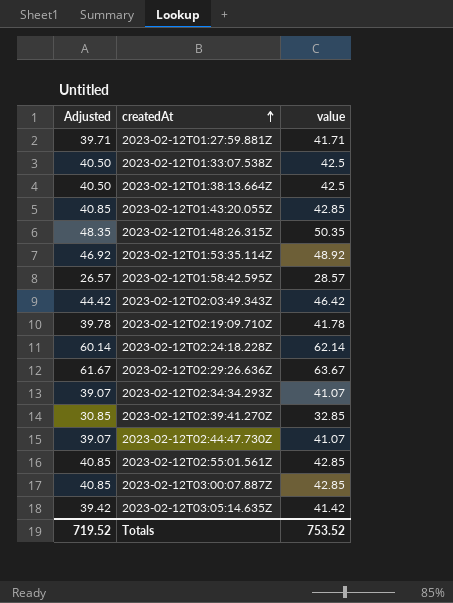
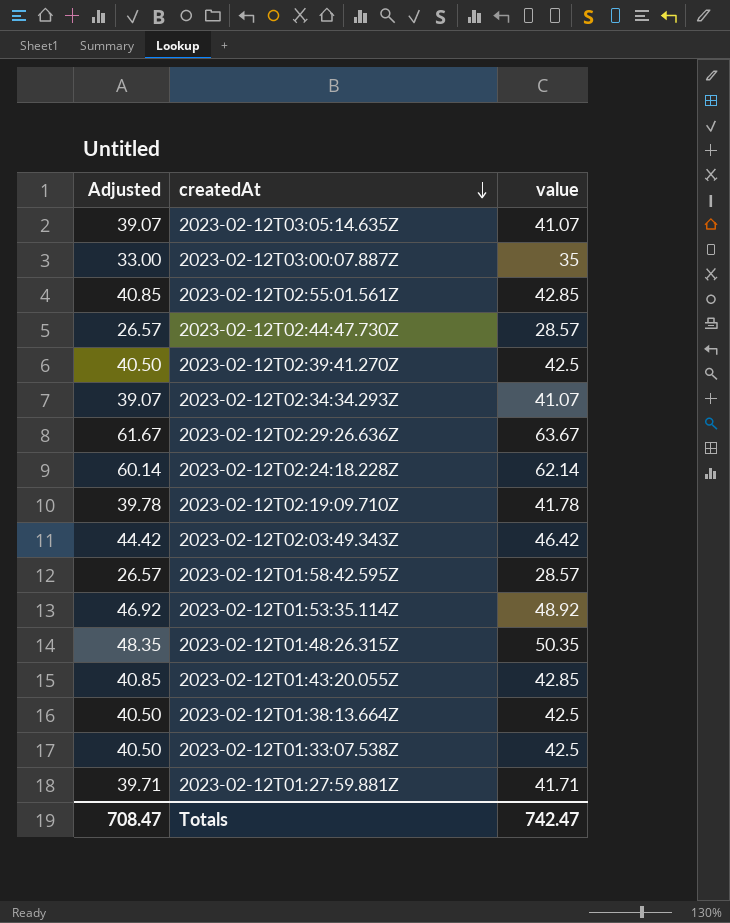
row order: createdAt ascending -> createdAt descending
2023-02-12T03:05:14.635Z | Adjusted: 39.42 -> 39.07
2023-02-12T03:05:14.635Z | value: 41.42 -> 41.07
2023-02-12T03:00:07.887Z | Adjusted: 40.85 -> 33.00
2023-02-12T03:00:07.887Z | value: 42.85 -> 35
2023-02-12T02:44:47.730Z | Adjusted: 39.07 -> 26.57
2023-02-12T02:44:47.730Z | value: 41.07 -> 28.57
2023-02-12T02:39:41.270Z | Adjusted: 30.85 -> 40.50
2023-02-12T02:39:41.270Z | value: 32.85 -> 42.5
Totals | Adjusted: 719.52 -> 708.47
Totals | value: 753.52 -> 742.47

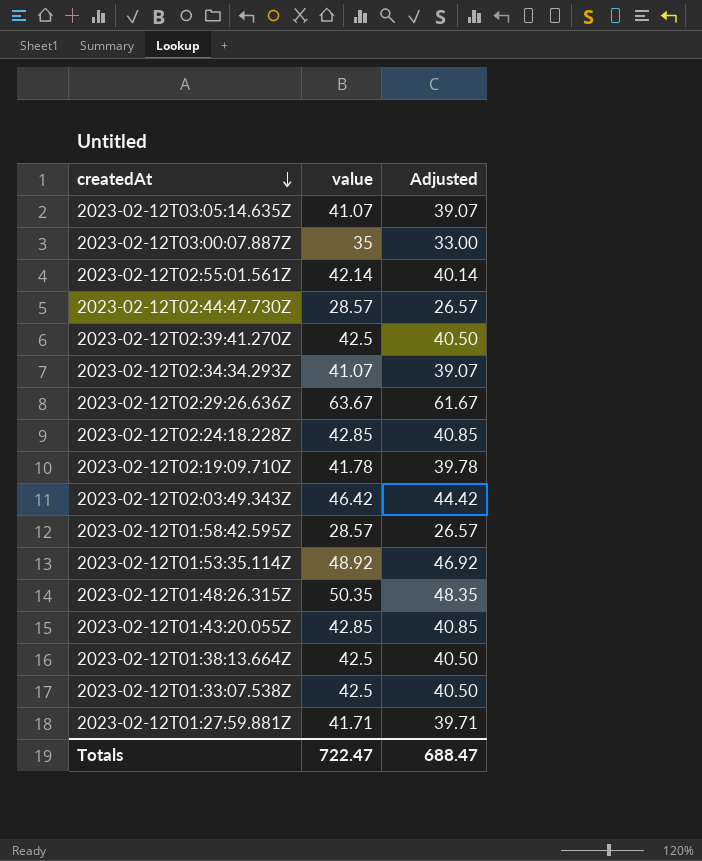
column Adjusted | position: 1 -> 3
2023-02-12T02:55:01.561Z | value: 42.85 -> 42.14
2023-02-12T02:55:01.561Z | Adjusted: 40.85 -> 40.14
2023-02-12T02:24:18.228Z | value: 62.14 -> 42.85
2023-02-12T02:24:18.228Z | Adjusted: 60.14 -> 40.85
Totals | value: 742.47 -> 722.47
Totals | Adjusted: 708.47 -> 688.47

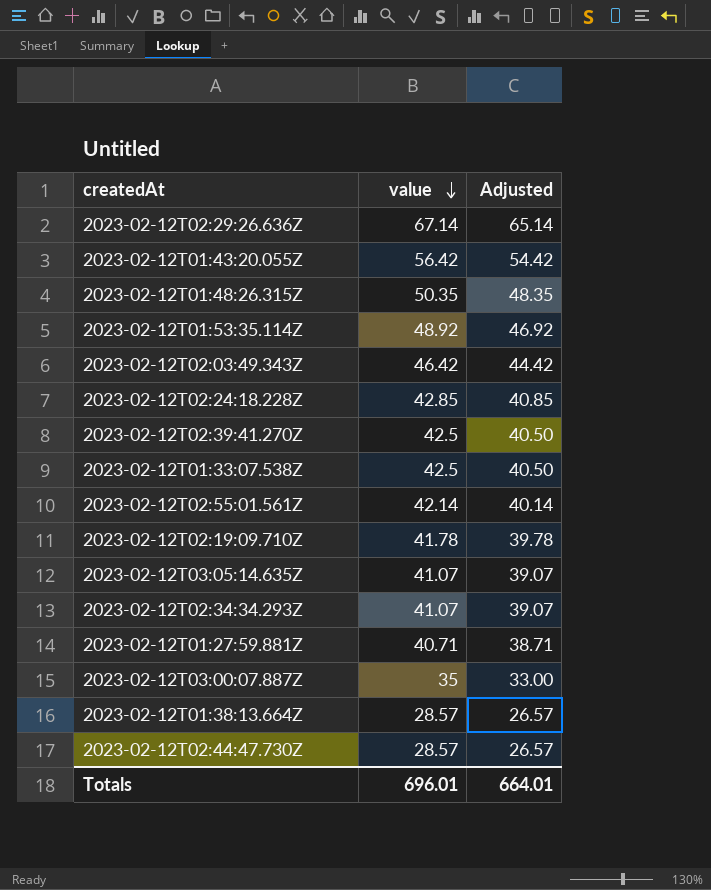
row order: createdAt descending -> value descending
row 2023-02-12T01:58:42.595Z: 28.57 | 26.57 -> none
2023-02-12T02:29:26.636Z | value: 63.67 -> 67.14
2023-02-12T02:29:26.636Z | Adjusted: 61.67 -> 65.14
2023-02-12T01:43:20.055Z | value: 42.85 -> 56.42
2023-02-12T01:43:20.055Z | Adjusted: 40.85 -> 54.42
2023-02-12T01:27:59.881Z | value: 41.71 -> 40.71
2023-02-12T01:27:59.881Z | Adjusted: 39.71 -> 38.71
2023-02-12T01:38:13.664Z | value: 42.5 -> 28.57
2023-02-12T01:38:13.664Z | Adjusted: 40.50 -> 26.57
Totals | value: 722.47 -> 696.01
Totals | Adjusted: 688.47 -> 664.01

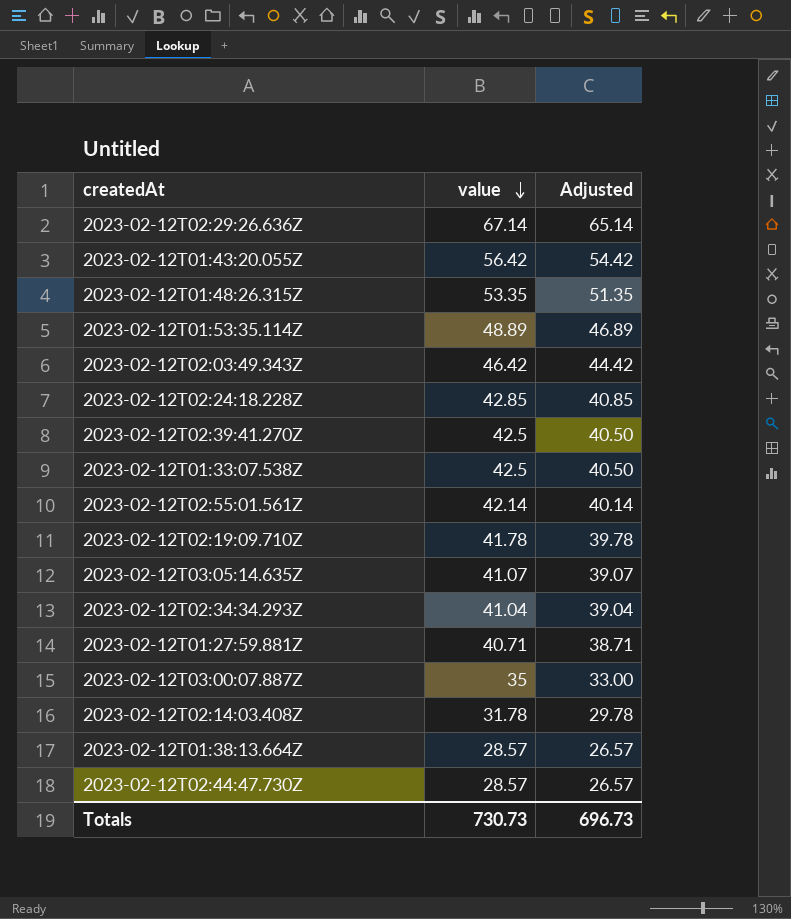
2023-02-12T01:48:26.315Z | value: 50.35 -> 53.35
2023-02-12T01:48:26.315Z | Adjusted: 48.35 -> 51.35
2023-02-12T01:53:35.114Z | value: 48.92 -> 48.89
2023-02-12T01:53:35.114Z | Adjusted: 46.92 -> 46.89
2023-02-12T02:34:34.293Z | value: 41.07 -> 41.04
2023-02-12T02:34:34.293Z | Adjusted: 39.07 -> 39.04
row 2023-02-12T02:14:03.408Z: none -> 31.78 | 29.78
Totals | value: 696.01 -> 730.73
Totals | Adjusted: 664.01 -> 696.73

